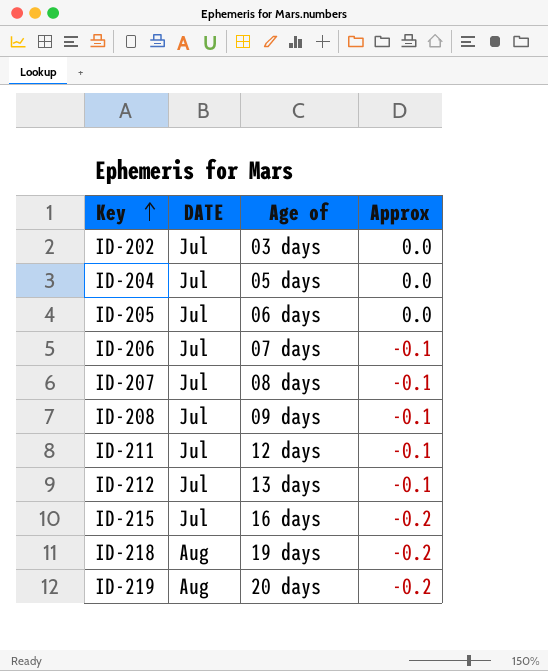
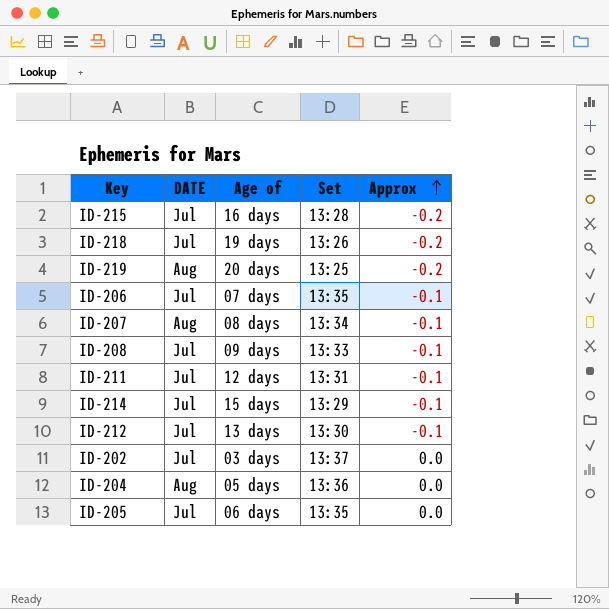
row order: Key ascending -> Approx ascending
column Set | position: none -> 4
ID-218 | DATE: Aug -> Jul
ID-207 | DATE: Jul -> Aug
row ID-214: none -> Jul | 15 days | 13:29 | -0.1
ID-204 | DATE: Jul -> Aug

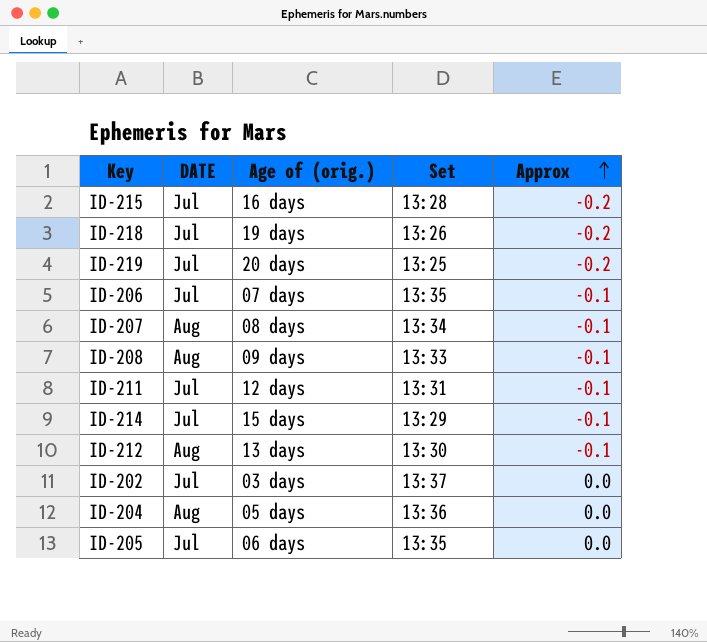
column name: Age of -> Age of (orig.)
ID-219 | DATE: Aug -> Jul
ID-208 | DATE: Jul -> Aug
ID-212 | DATE: Jul -> Aug

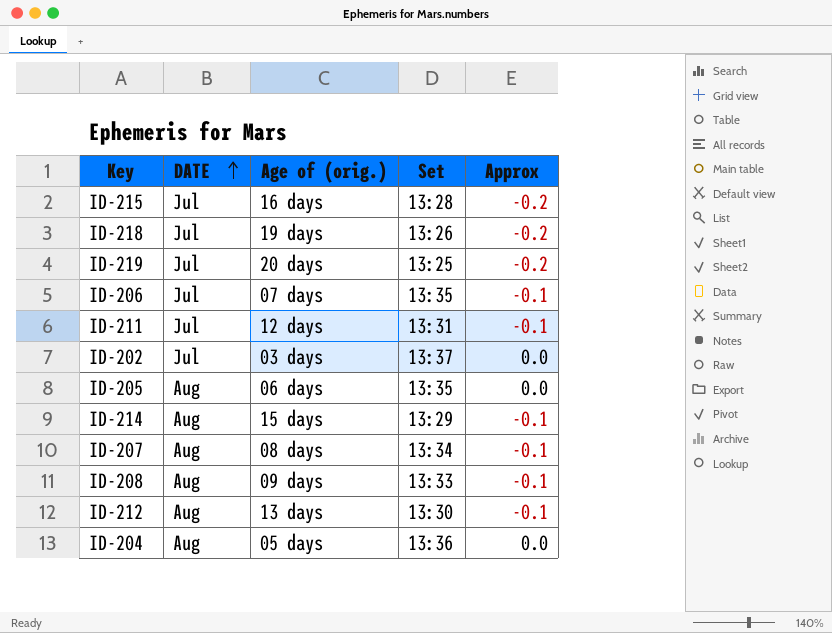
row order: Approx ascending -> DATE ascending
ID-205 | DATE: Jul -> Aug
ID-214 | DATE: Jul -> Aug

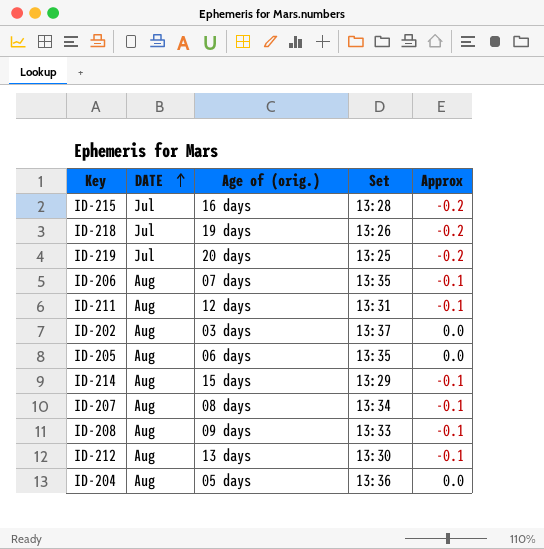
ID-206 | DATE: Jul -> Aug
ID-211 | DATE: Jul -> Aug
ID-202 | DATE: Jul -> Aug

